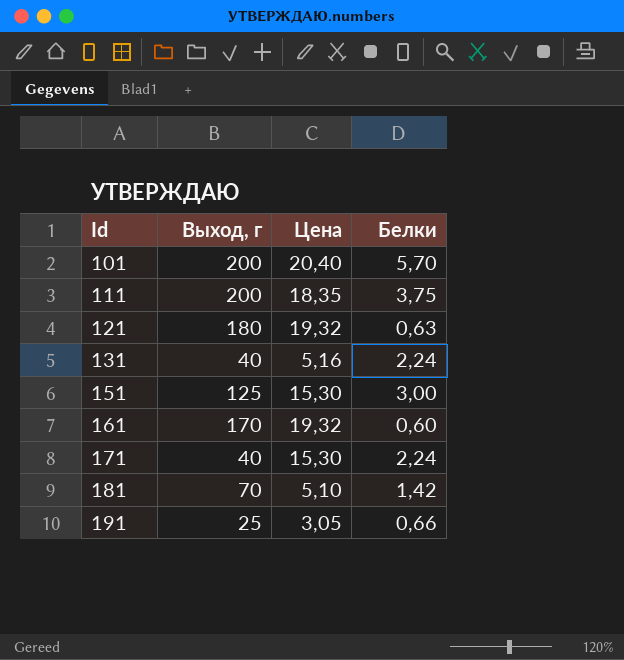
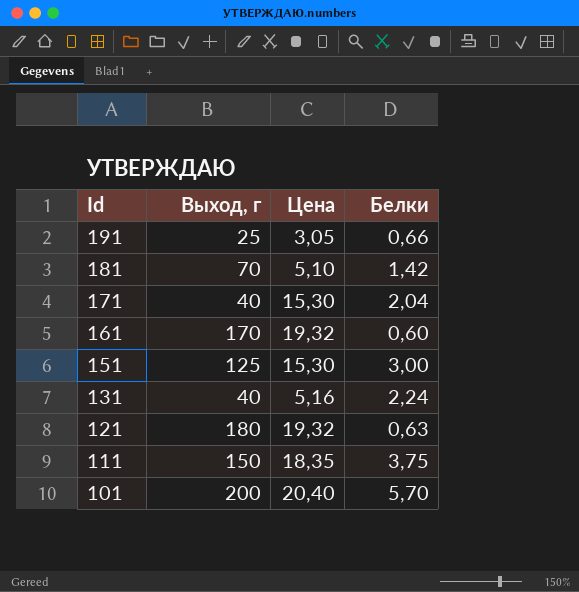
row order: Id ascending -> Id descending
171 | Белки: 2,24 -> 2,04
111 | Выход, г: 200 -> 150

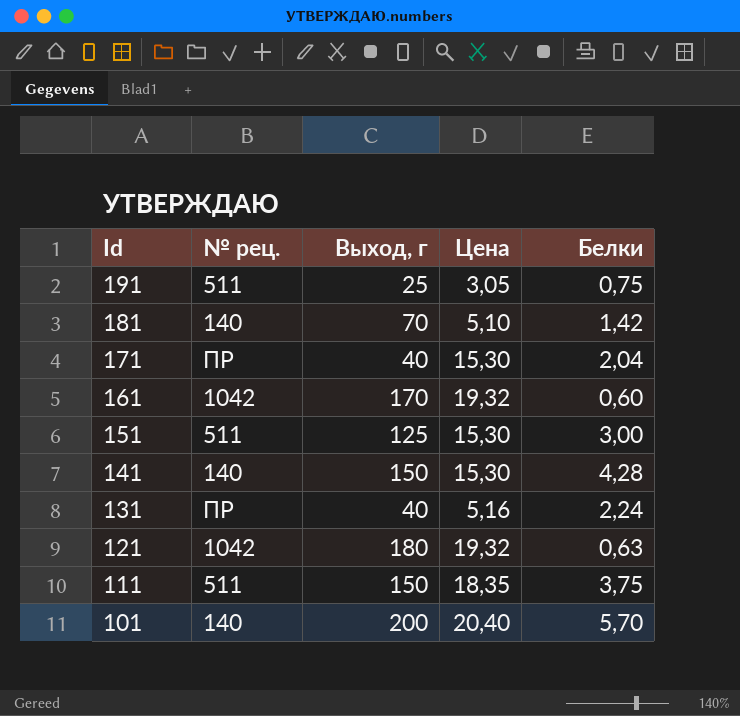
column № рец. | position: none -> 2
191 | Белки: 0,66 -> 0,75
row 141: none -> 140 | 150 | 15,30 | 4,28

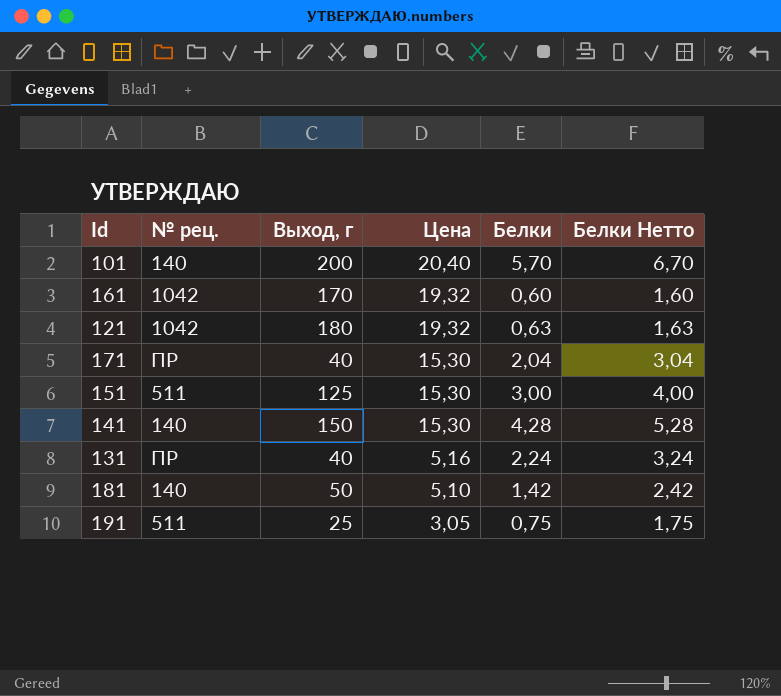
row order: Id descending -> Цена descending
column Белки Нетто | formula: none -> [Белки] + 1
row 111: 511 | 150 | 18,35 | 3,75 -> none
181 | Выход, г: 70 -> 50

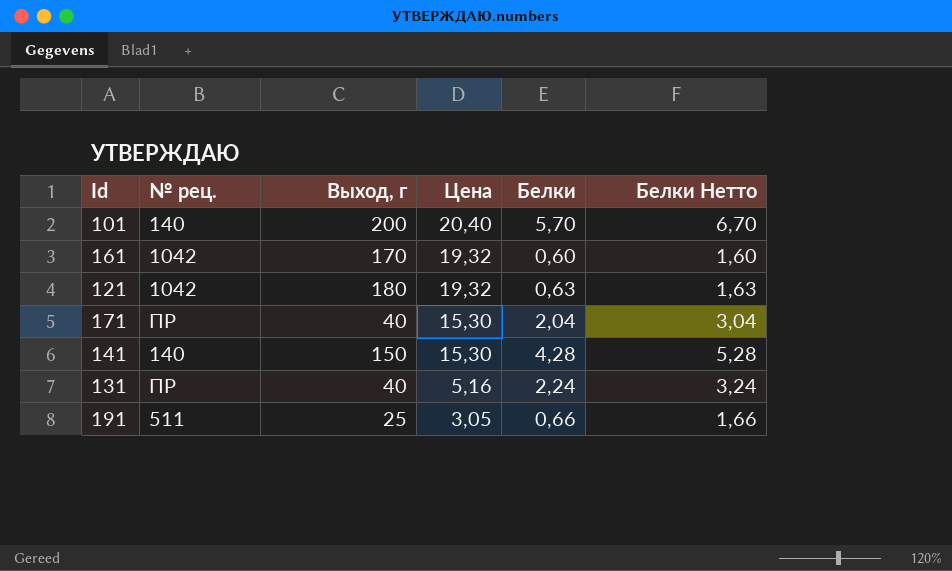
row 151: 511 | 125 | 15,30 | 3,00 | 4,00 -> none
row 181: 140 | 50 | 5,10 | 1,42 | 2,42 -> none
191 | Белки: 0,75 -> 0,66
191 | Белки Нетто: 1,75 -> 1,66

